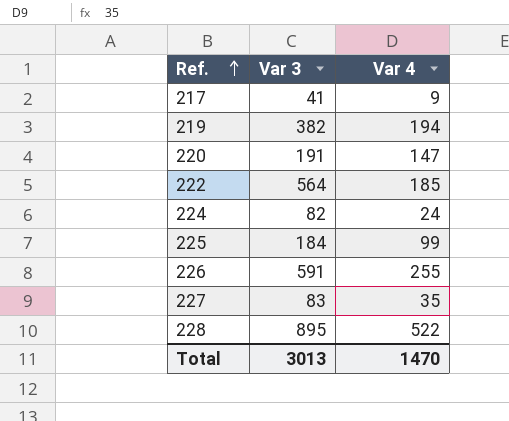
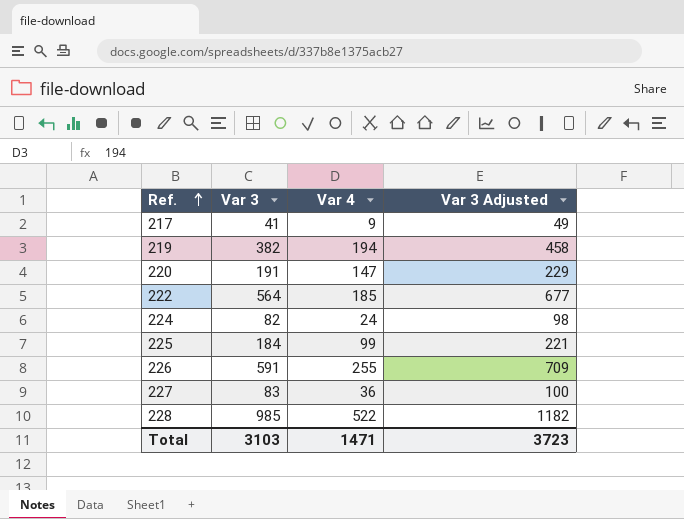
column Var 3 Adjusted | formula: none -> [Var 3] * 1.2
227 | Var 4: 35 -> 36
228 | Var 3: 895 -> 985
Total | Var 3: 3013 -> 3103
Total | Var 4: 1470 -> 1471

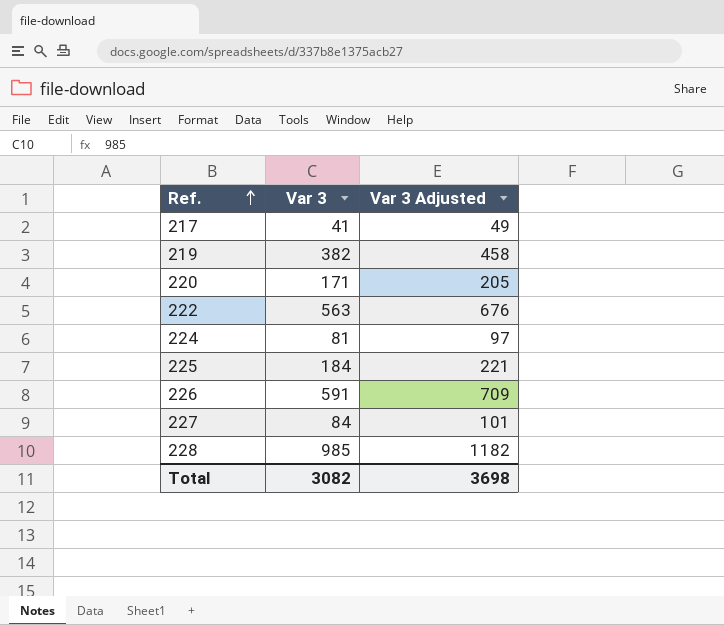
column Var 4 | position: 3 -> none
220 | Var 3: 191 -> 171
220 | Var 3 Adjusted: 229 -> 205
222 | Var 3: 564 -> 563
222 | Var 3 Adjusted: 677 -> 676
224 | Var 3: 82 -> 81
224 | Var 3 Adjusted: 98 -> 97
227 | Var 3: 83 -> 84
227 | Var 3 Adjusted: 100 -> 101
Total | Var 3: 3103 -> 3082
Total | Var 3 Adjusted: 3723 -> 3698

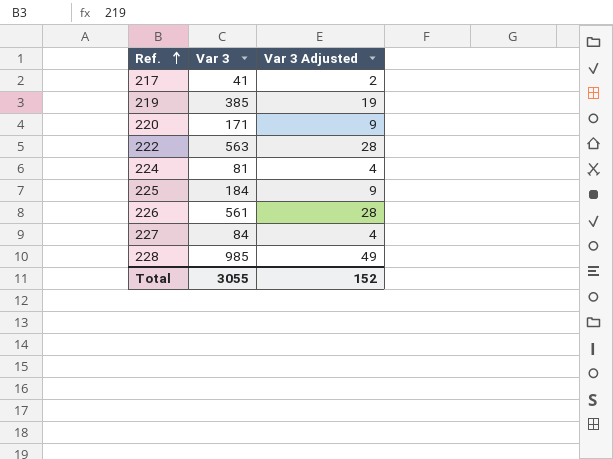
column Var 3 Adjusted | formula: [Var 3] * 1.2 -> [Var 3] * 0.05
219 | Var 3: 382 -> 385
226 | Var 3: 591 -> 561
Total | Var 3: 3082 -> 3055
Total | Var 3 Adjusted: 3698 -> 152

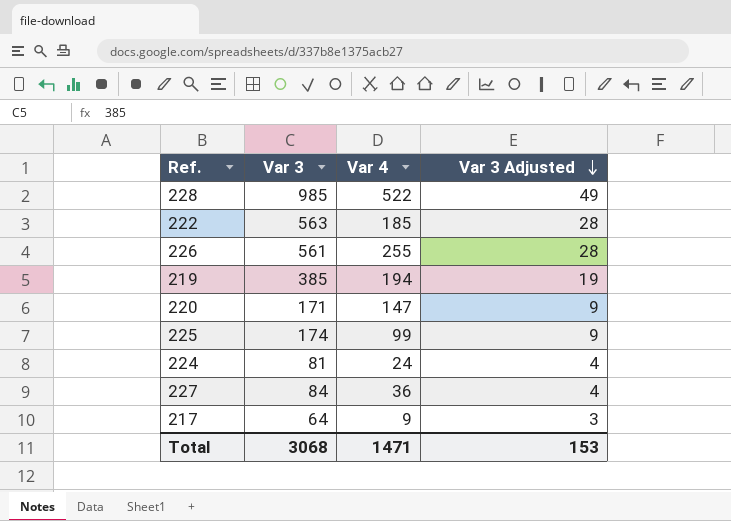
row order: Ref. ascending -> Var 3 Adjusted descending
column Var 4 | position: none -> 3
225 | Var 3: 184 -> 174
217 | Var 3: 41 -> 64
217 | Var 3 Adjusted: 2 -> 3
Total | Var 3: 3055 -> 3068
Total | Var 3 Adjusted: 152 -> 153

